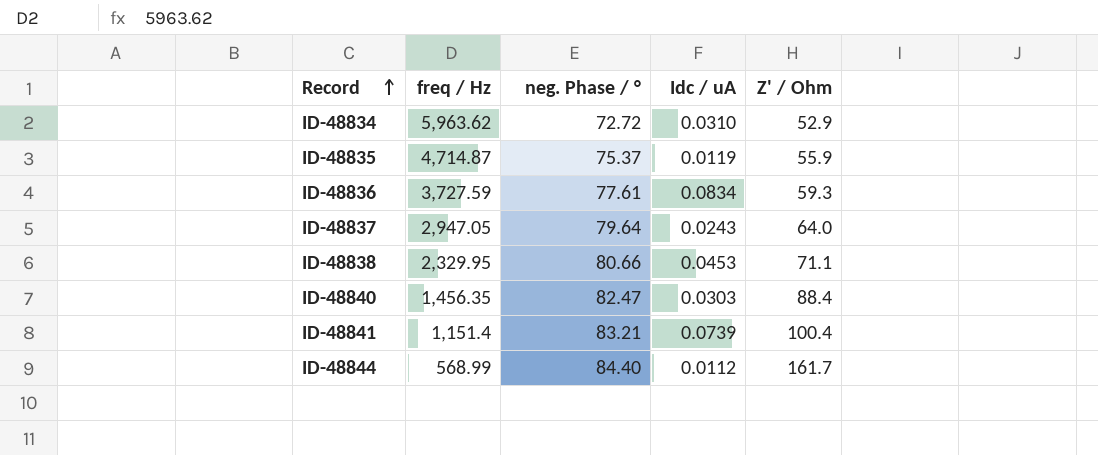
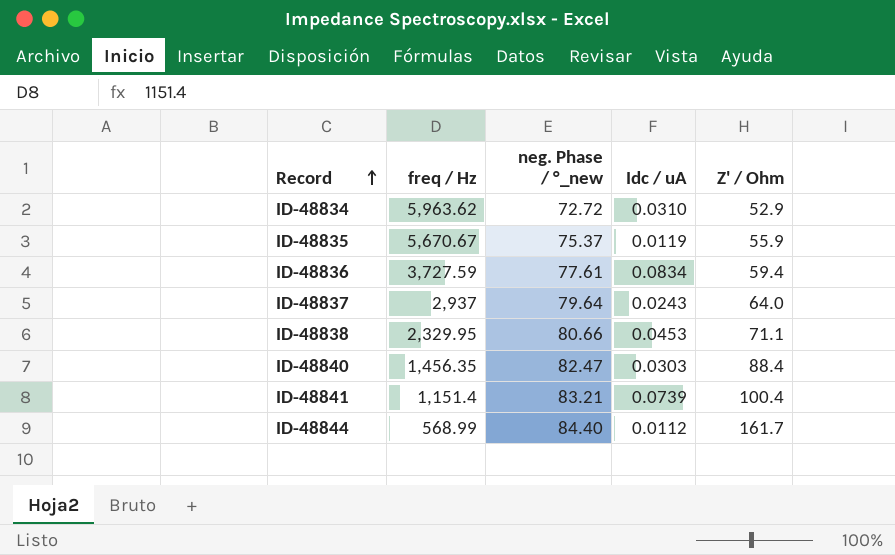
column name: neg. Phase / ° -> neg. Phase / °_new
ID-48835 | freq / Hz: 4,714.87 -> 5,670.67
ID-48836 | Z' / Ohm: 59.3 -> 59.4
ID-48837 | freq / Hz: 2,947.05 -> 2,937

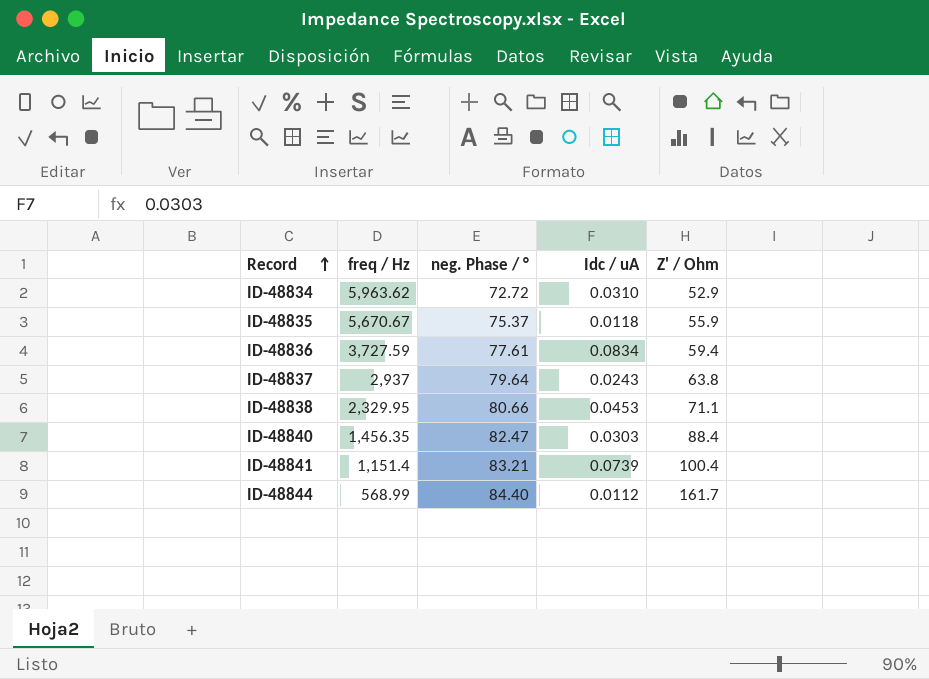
column name: neg. Phase / °_new -> neg. Phase / °
ID-48835 | Idc / uA: 0.0119 -> 0.0118
ID-48837 | Z' / Ohm: 64.0 -> 63.8

